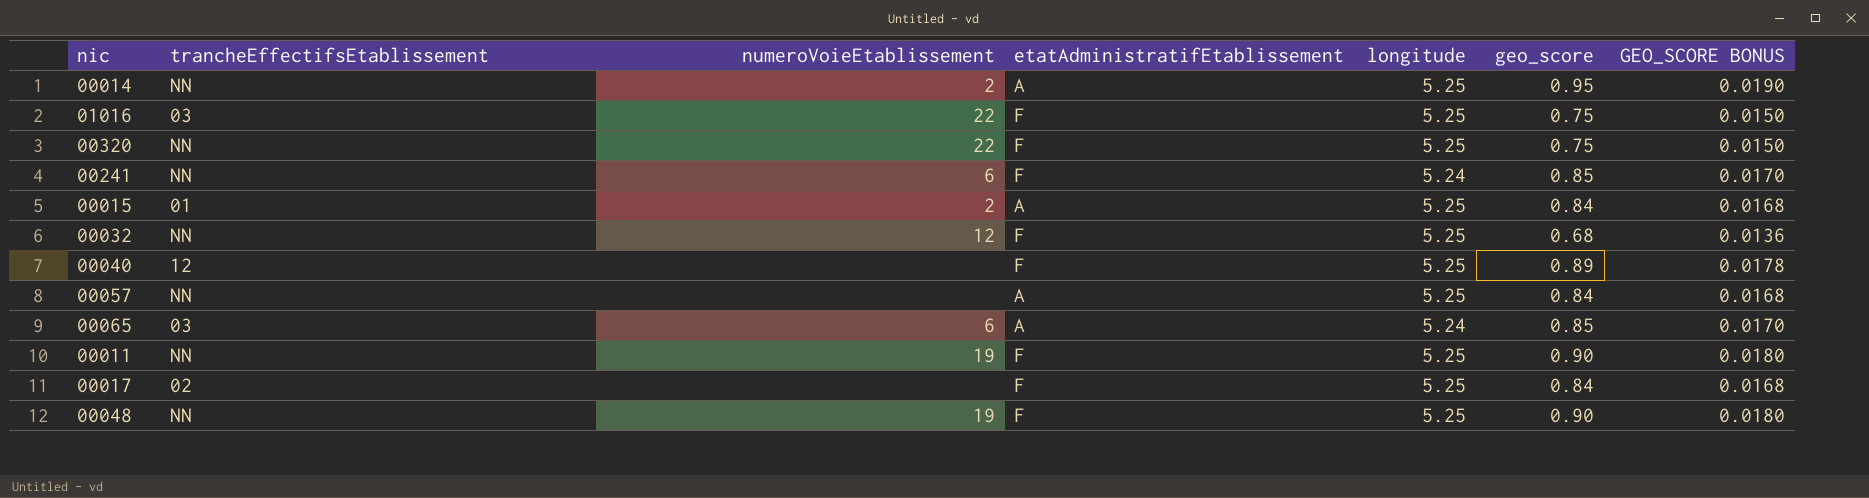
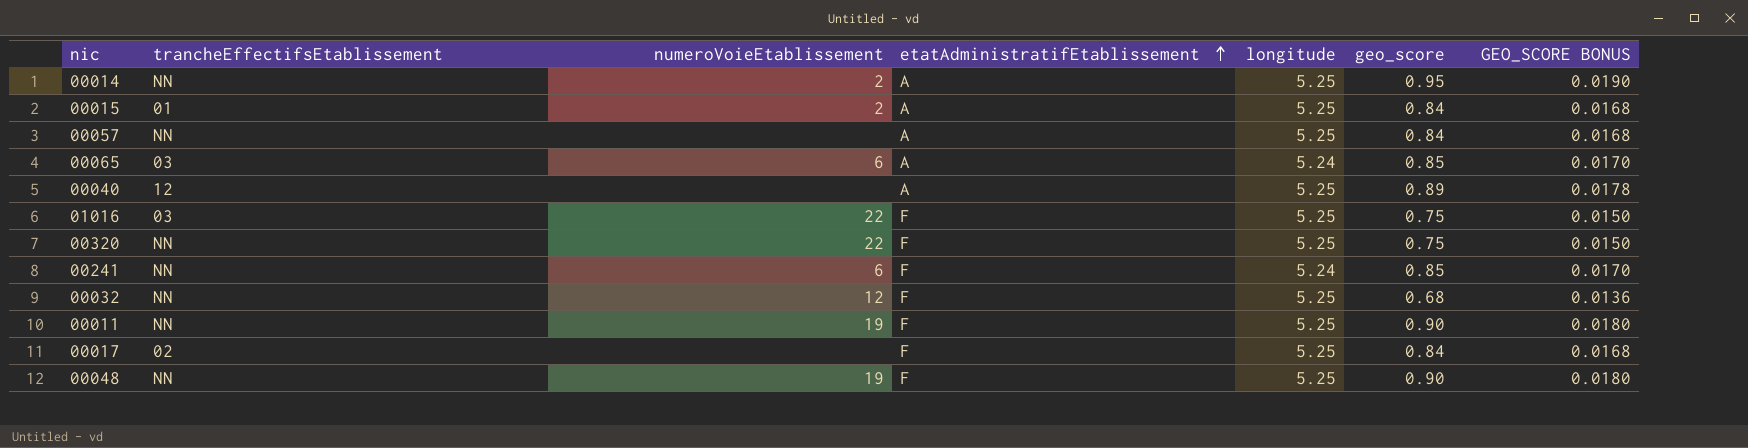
row order: none -> etatAdministratifEtablissement ascending
00040 | etatAdministratifEtablissement: F -> A

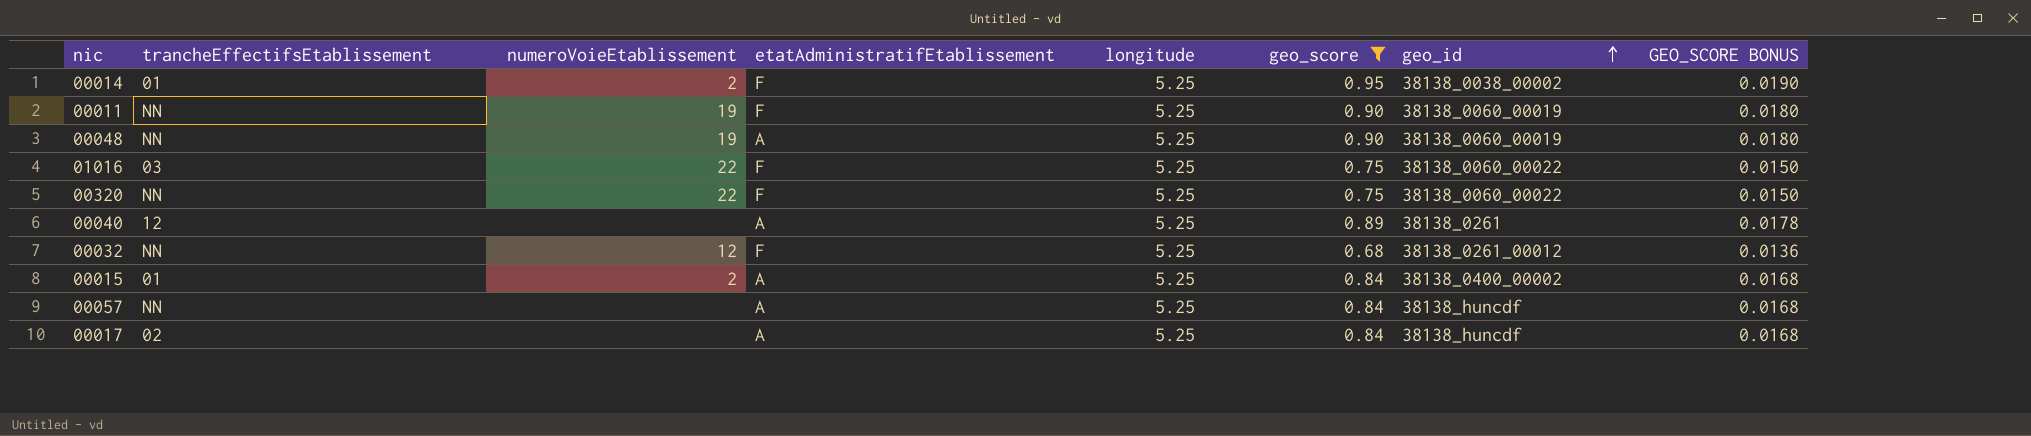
filter: none -> geo_score != 0.85
row order: etatAdministratifEtablissement ascending -> geo_id ascending
column geo_id | position: none -> 7
00014 | trancheEffectifsEtablissement: NN -> 01
00014 | etatAdministratifEtablissement: A -> F
00048 | etatAdministratifEtablissement: F -> A
00017 | etatAdministratifEtablissement: F -> A

